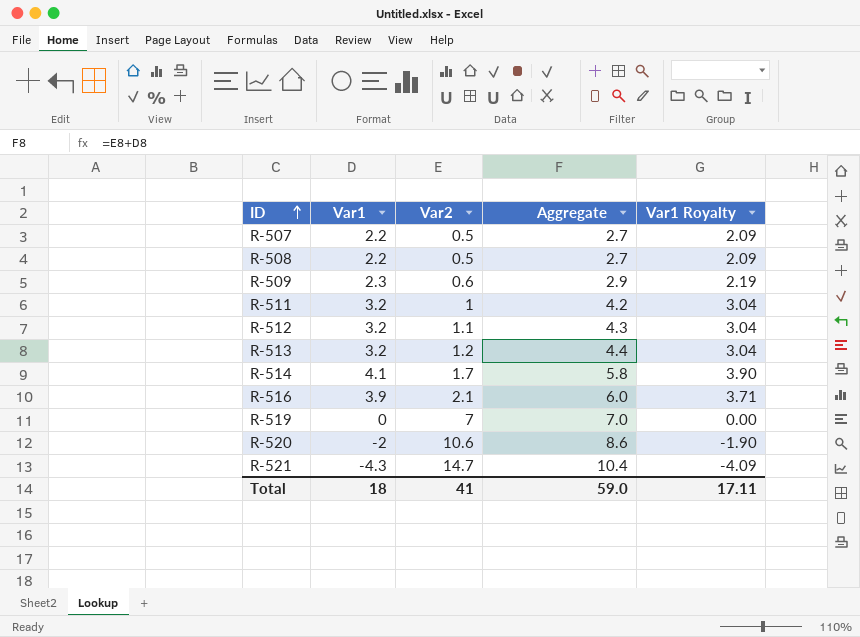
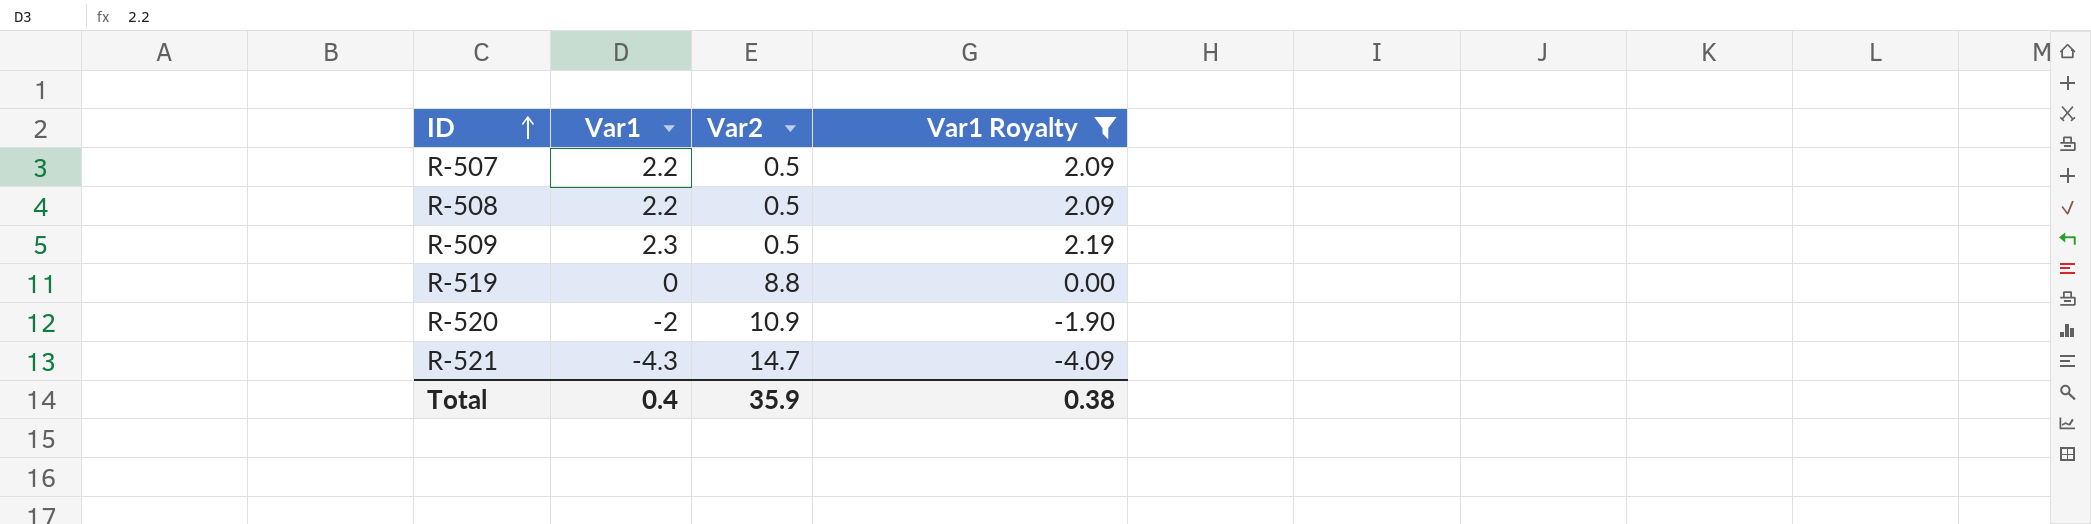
filter: none -> Var1 Royalty <= 2.19
column Aggregate | formula: [Var1] + [Var2] -> none
R-509 | Var2: 0.6 -> 0.5
R-519 | Var2: 7 -> 8.8
R-520 | Var2: 10.6 -> 10.9
Total | Var1: 18 -> 0.4
Total | Var2: 41 -> 35.9
Total | Var1 Royalty: 17.11 -> 0.38

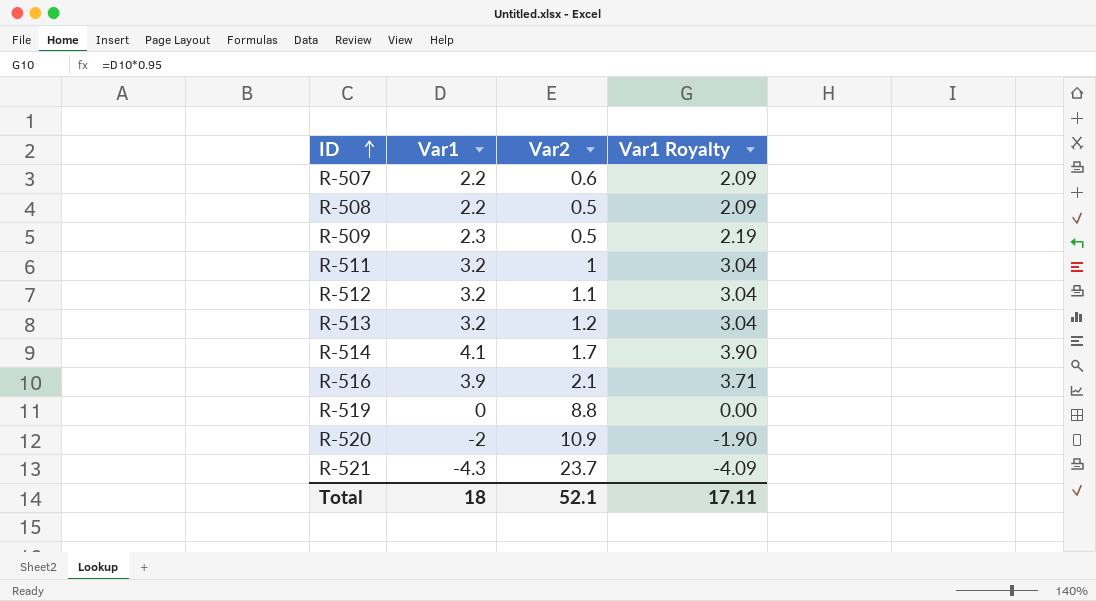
filter: Var1 Royalty <= 2.19 -> none
R-507 | Var2: 0.5 -> 0.6
R-521 | Var2: 14.7 -> 23.7
Total | Var1: 0.4 -> 18
Total | Var2: 35.9 -> 52.1
Total | Var1 Royalty: 0.38 -> 17.11

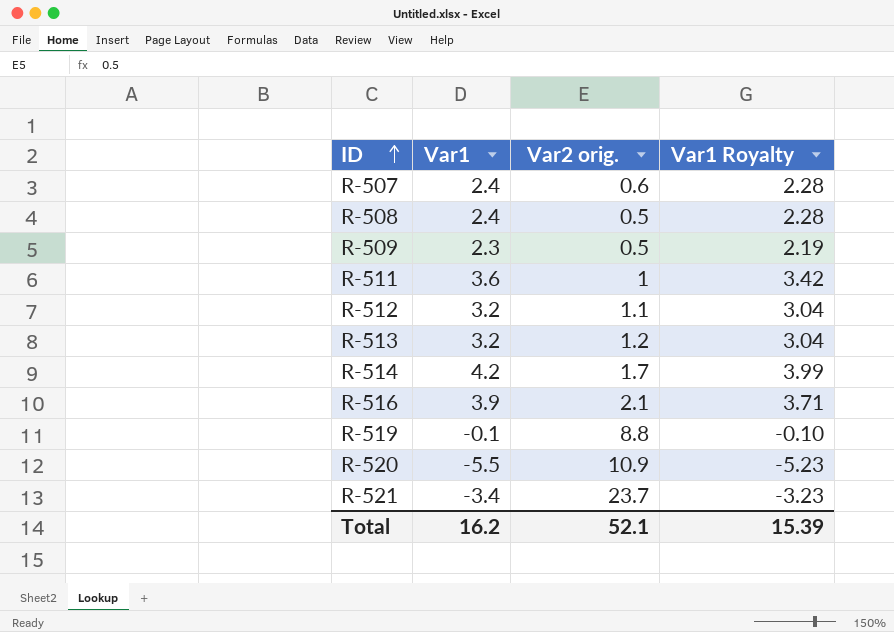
column name: Var2 -> Var2 orig.
R-507 | Var1: 2.2 -> 2.4
R-507 | Var1 Royalty: 2.09 -> 2.28
R-508 | Var1: 2.2 -> 2.4
R-508 | Var1 Royalty: 2.09 -> 2.28
R-511 | Var1: 3.2 -> 3.6
R-511 | Var1 Royalty: 3.04 -> 3.42
R-514 | Var1: 4.1 -> 4.2
R-514 | Var1 Royalty: 3.90 -> 3.99
R-519 | Var1: 0 -> -0.1
R-519 | Var1 Royalty: 0.00 -> -0.10
R-520 | Var1: -2 -> -5.5
R-520 | Var1 Royalty: -1.90 -> -5.23
R-521 | Var1: -4.3 -> -3.4
R-521 | Var1 Royalty: -4.09 -> -3.23
Total | Var1: 18 -> 16.2
Total | Var1 Royalty: 17.11 -> 15.39

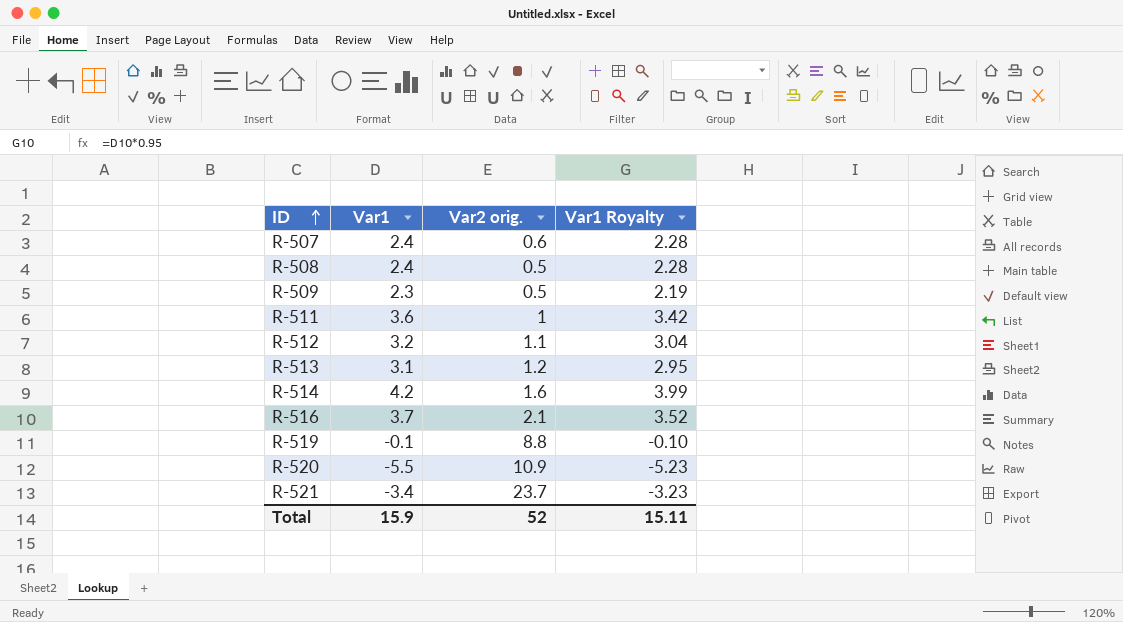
R-513 | Var1: 3.2 -> 3.1
R-513 | Var1 Royalty: 3.04 -> 2.95
R-514 | Var2 orig.: 1.7 -> 1.6
R-516 | Var1: 3.9 -> 3.7
R-516 | Var1 Royalty: 3.71 -> 3.52
Total | Var1: 16.2 -> 15.9
Total | Var2 orig.: 52.1 -> 52
Total | Var1 Royalty: 15.39 -> 15.11

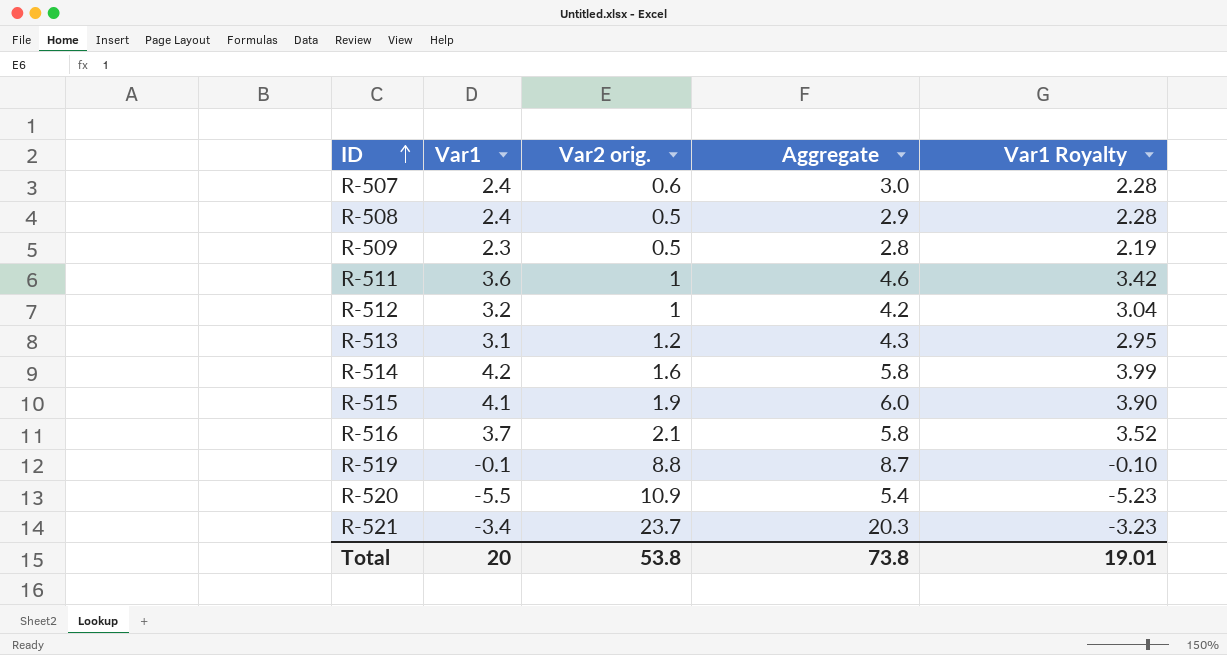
column Aggregate | formula: none -> [Var1] + [Var2 orig.]
R-512 | Var2 orig.: 1.1 -> 1
row R-515: none -> 4.1 | 1.9 | 6.0 | 3.90
Total | Var1: 15.9 -> 20
Total | Var2 orig.: 52 -> 53.8
Total | Var1 Royalty: 15.11 -> 19.01

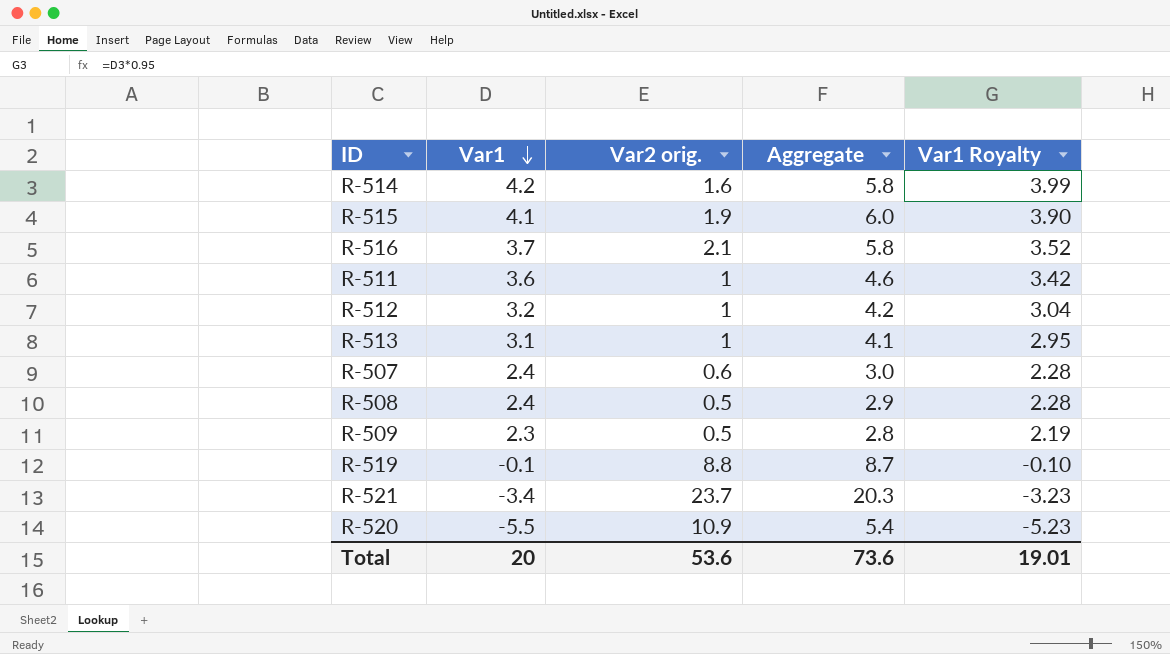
row order: ID ascending -> Var1 descending
R-513 | Var2 orig.: 1.2 -> 1
R-513 | Aggregate: 4.3 -> 4.1
Total | Var2 orig.: 53.8 -> 53.6
Total | Aggregate: 73.8 -> 73.6

